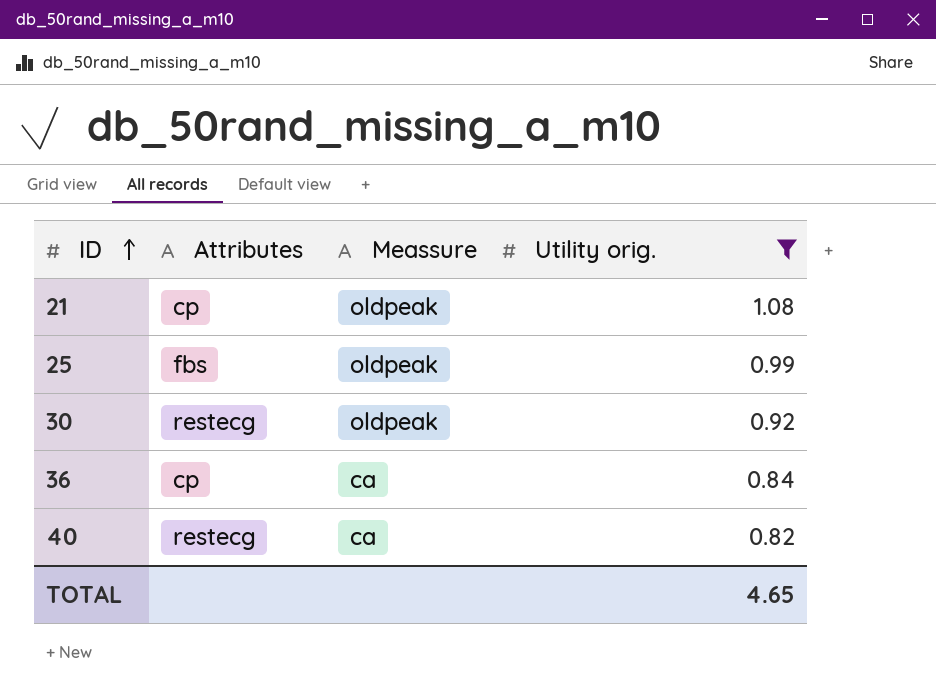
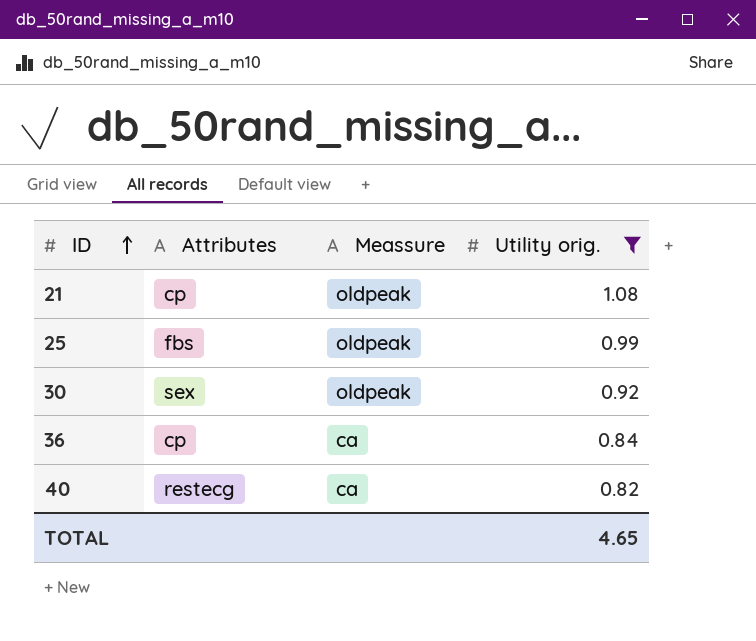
30 | Attributes: restecg -> sex

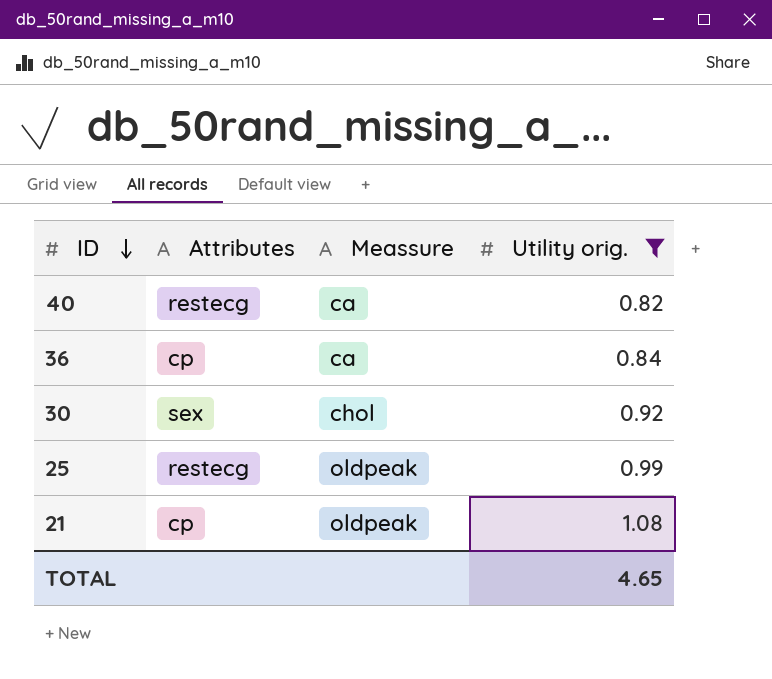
row order: ID ascending -> ID descending
30 | Meassure: oldpeak -> chol
25 | Attributes: fbs -> restecg

